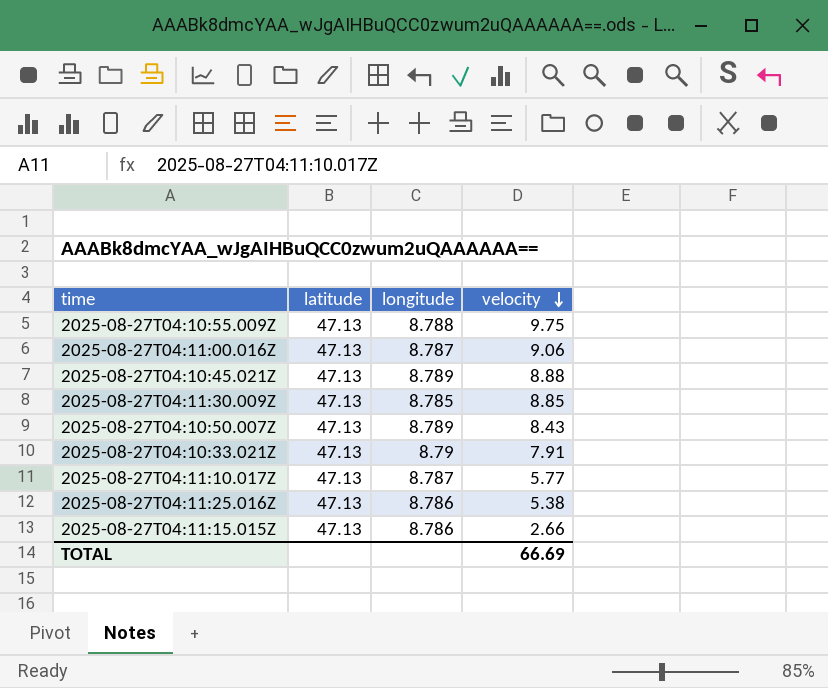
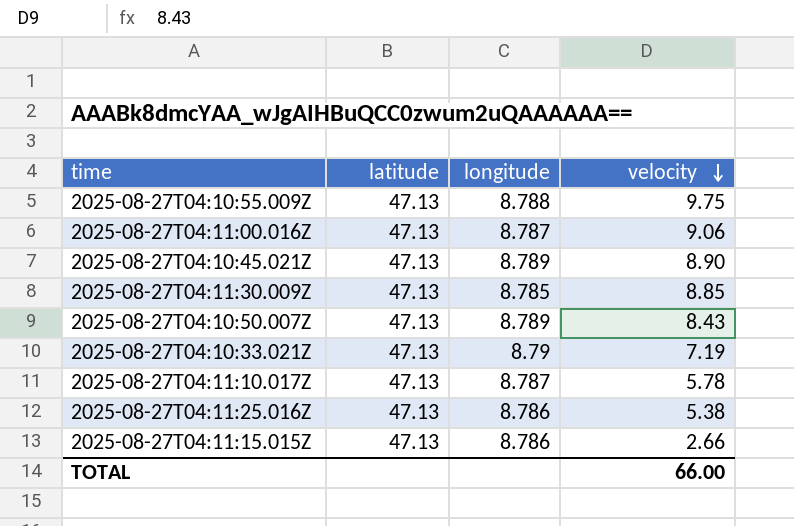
2025-08-27T04:10:45.021Z | velocity: 8.88 -> 8.90
2025-08-27T04:10:33.021Z | velocity: 7.91 -> 7.19
2025-08-27T04:11:10.017Z | velocity: 5.77 -> 5.78
TOTAL | velocity: 66.69 -> 66.00

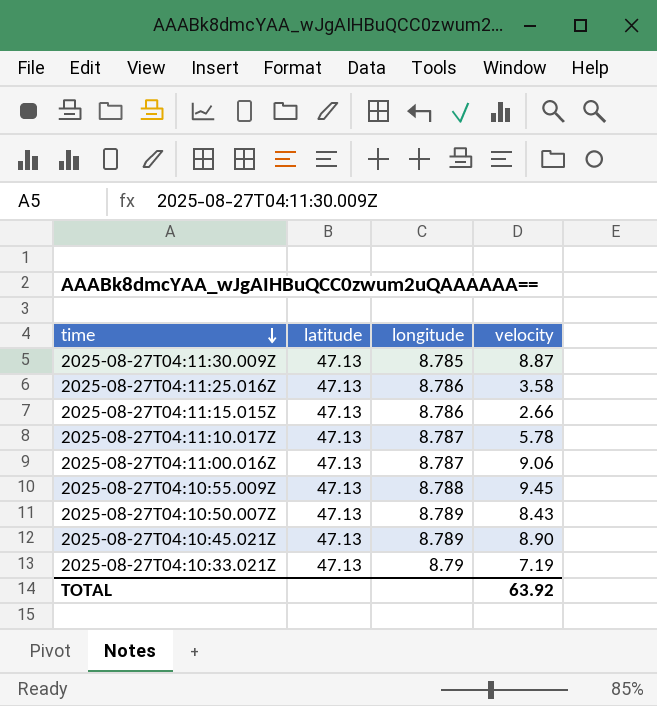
row order: velocity descending -> time descending
2025-08-27T04:11:30.009Z | velocity: 8.85 -> 8.87
2025-08-27T04:11:25.016Z | velocity: 5.38 -> 3.58
2025-08-27T04:10:55.009Z | velocity: 9.75 -> 9.45
TOTAL | velocity: 66.00 -> 63.92

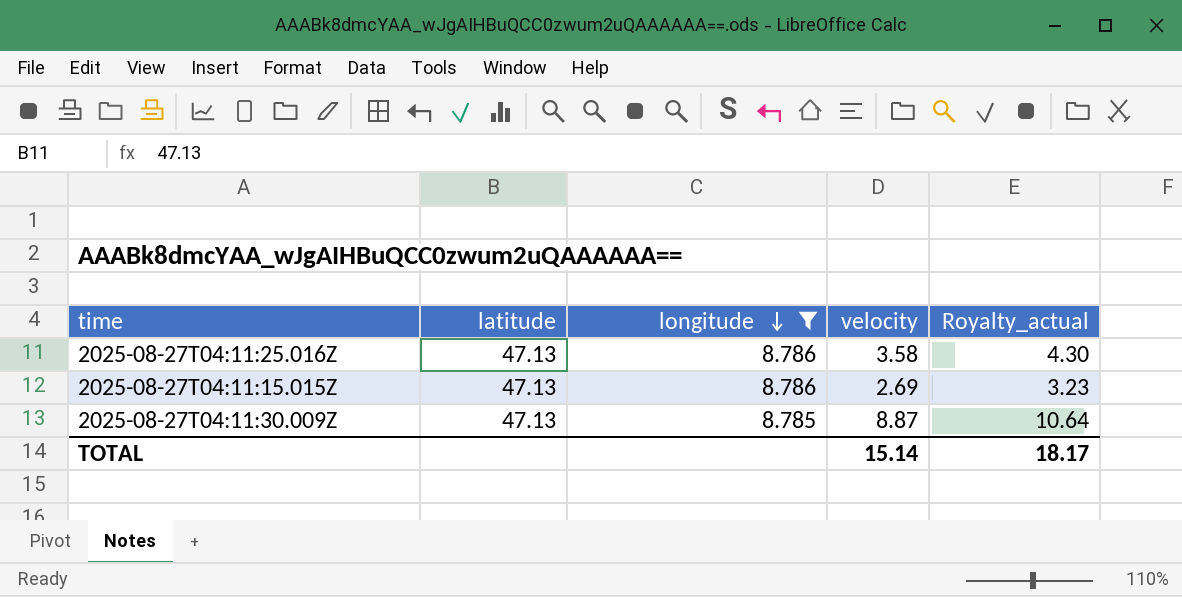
filter: none -> longitude <= 8.786
row order: time descending -> longitude descending
column Royalty_actual | formula: none -> [velocity] * 1.2
2025-08-27T04:11:15.015Z | velocity: 2.66 -> 2.69
TOTAL | velocity: 63.92 -> 15.14

